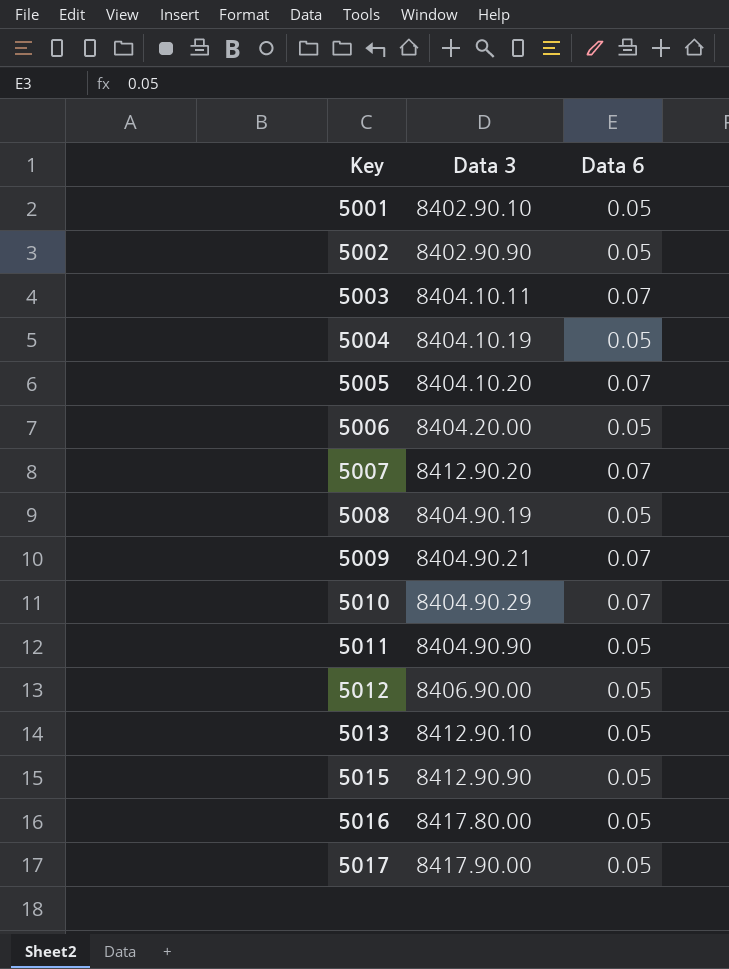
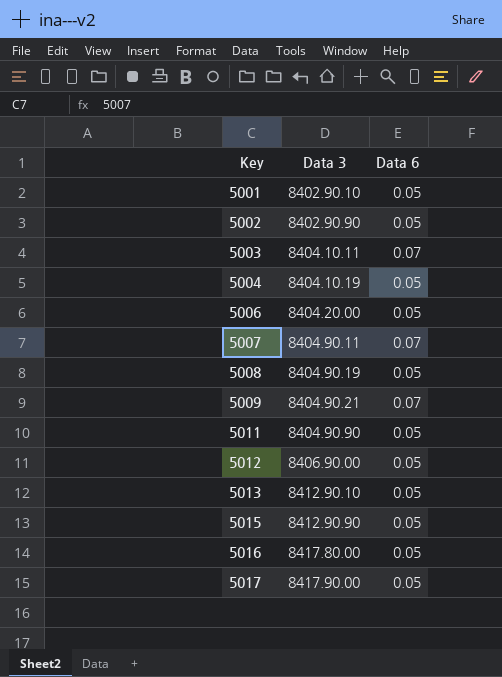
row 5005: 8404.10.20 | 0.07 -> none
row 5010: 8404.90.29 | 0.07 -> none
5007 | Data 3: 8412.90.20 -> 8404.90.11

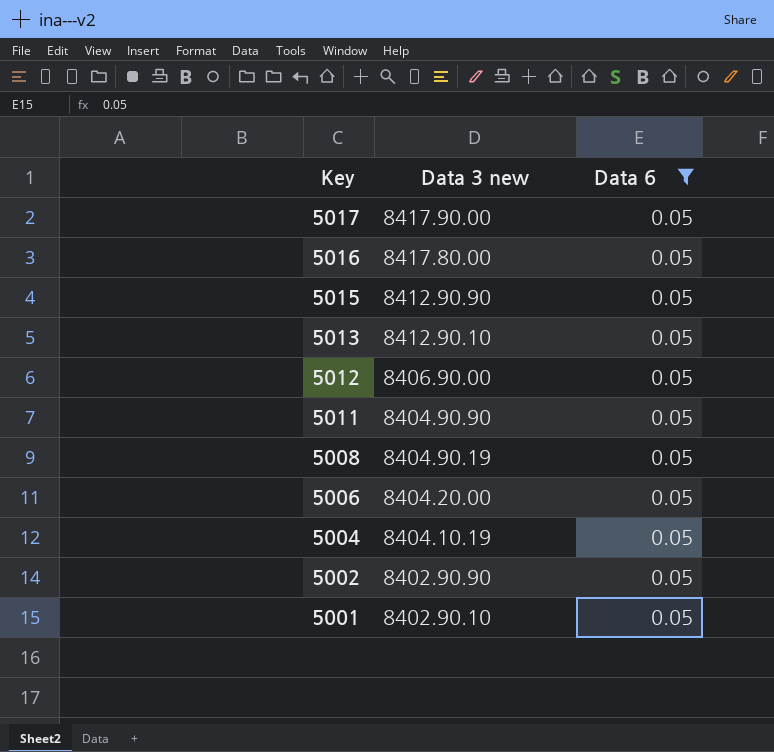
filter: none -> Data 6 = 0.05
row order: Key ascending -> Key descending
column name: Data 3 -> Data 3 new

